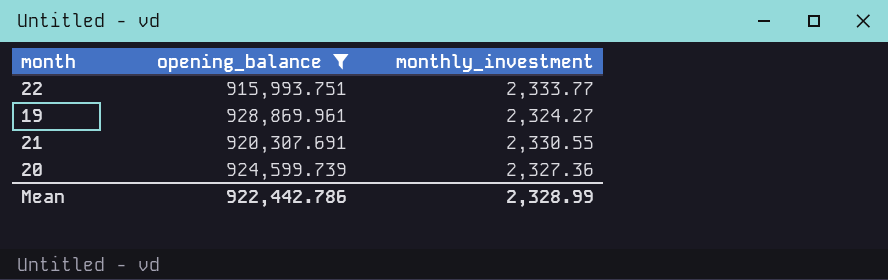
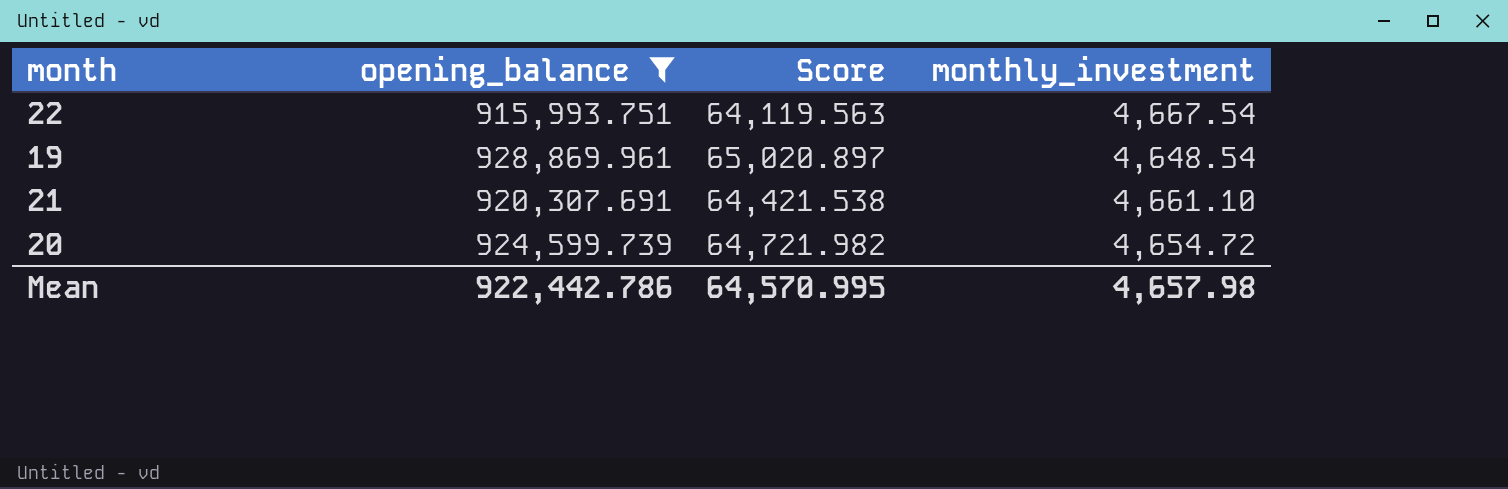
column Score | formula: none -> [opening_balance] * 0.07
22 | monthly_investment: 2,333.77 -> 4,667.54
19 | monthly_investment: 2,324.27 -> 4,648.54
21 | monthly_investment: 2,330.55 -> 4,661.10
20 | monthly_investment: 2,327.36 -> 4,654.72
Mean | monthly_investment: 2,328.99 -> 4,657.98

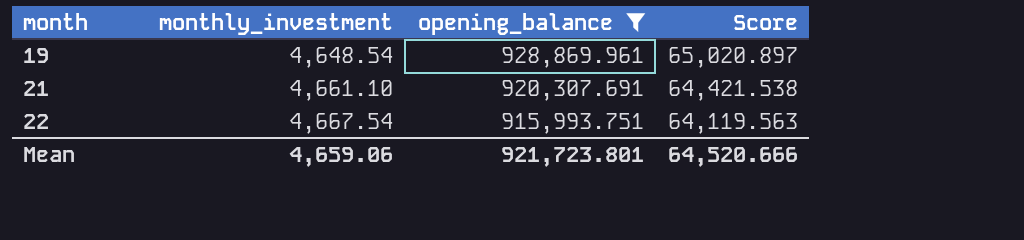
row order: none -> month ascending
column monthly_investment | position: 4 -> 2
row 20: 924,599.739 | 64,721.982 | 4,654.72 -> none
Mean | monthly_investment: 4,657.98 -> 4,659.06
Mean | opening_balance: 922,442.786 -> 921,723.801
Mean | Score: 64,570.995 -> 64,520.666

